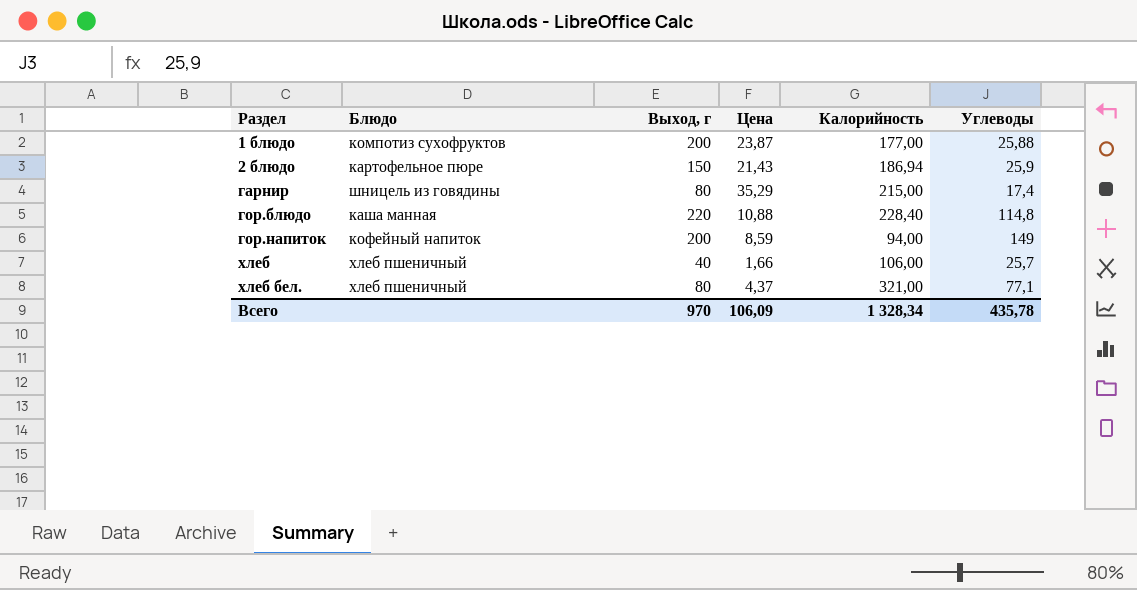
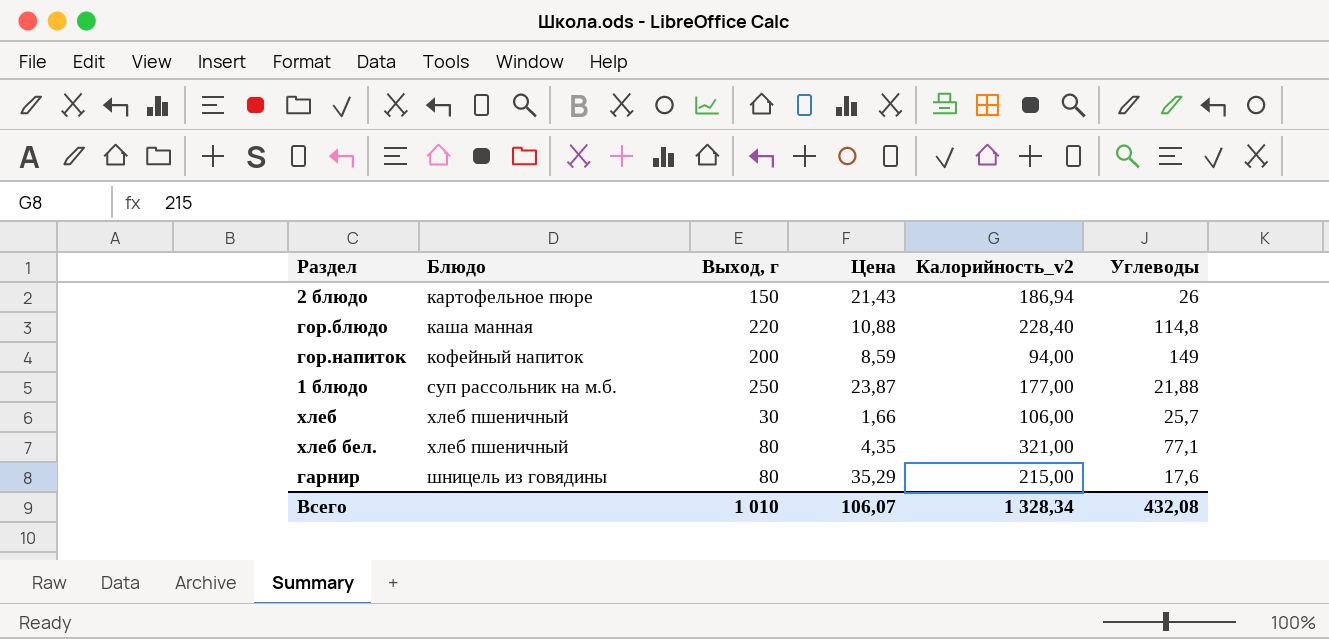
row order: Раздел ascending -> Блюдо ascending
column name: Калорийность -> Калорийность_v2
2 блюдо | Углеводы: 25,9 -> 26
1 блюдо | Блюдо: компотиз сухофруктов -> суп рассольник на м.б.
1 блюдо | Выход, г: 200 -> 250
1 блюдо | Углеводы: 25,88 -> 21,88
хлеб | Выход, г: 40 -> 30
хлеб бел. | Цена: 4,37 -> 4,35
гарнир | Углеводы: 17,4 -> 17,6
Всего | Выход, г: 970 -> 1 010
Всего | Цена: 106,09 -> 106,07
Всего | Углеводы: 435,78 -> 432,08

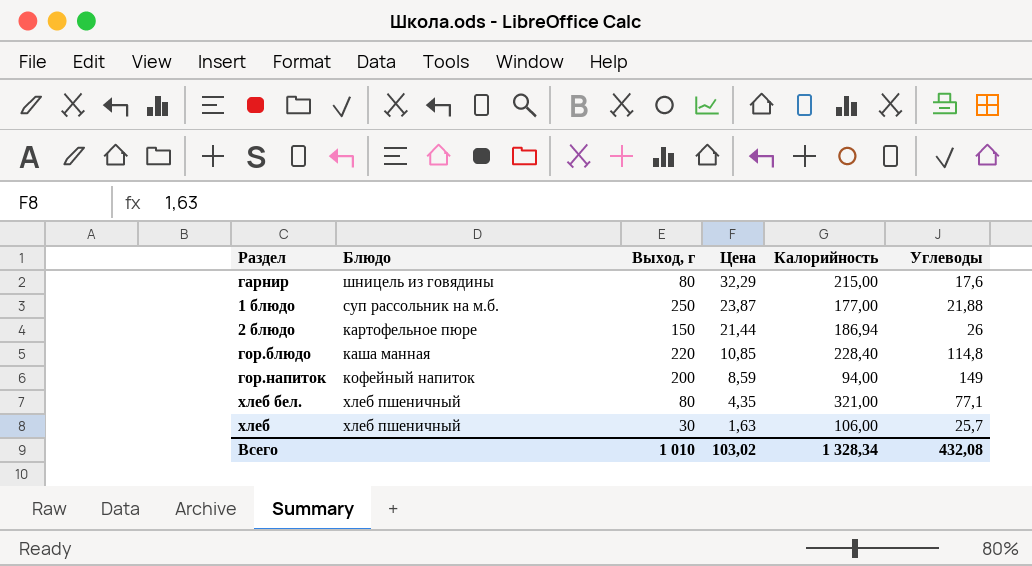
row order: Блюдо ascending -> Цена descending
column name: Калорийность_v2 -> Калорийность
гарнир | Цена: 35,29 -> 32,29
2 блюдо | Цена: 21,43 -> 21,44
гор.блюдо | Цена: 10,88 -> 10,85
хлеб | Цена: 1,66 -> 1,63
Всего | Цена: 106,07 -> 103,02

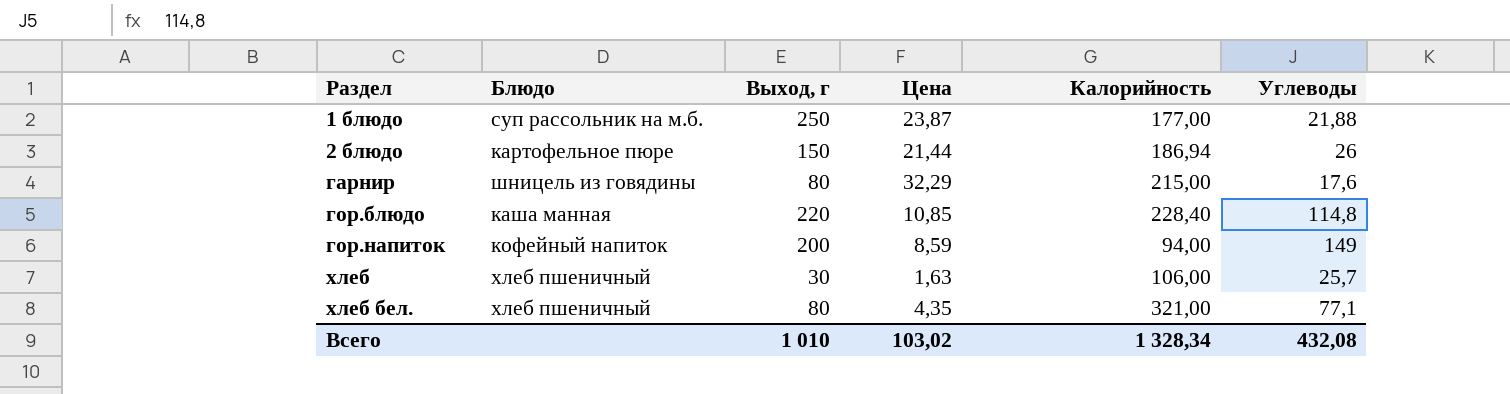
row order: Цена descending -> Раздел ascending

